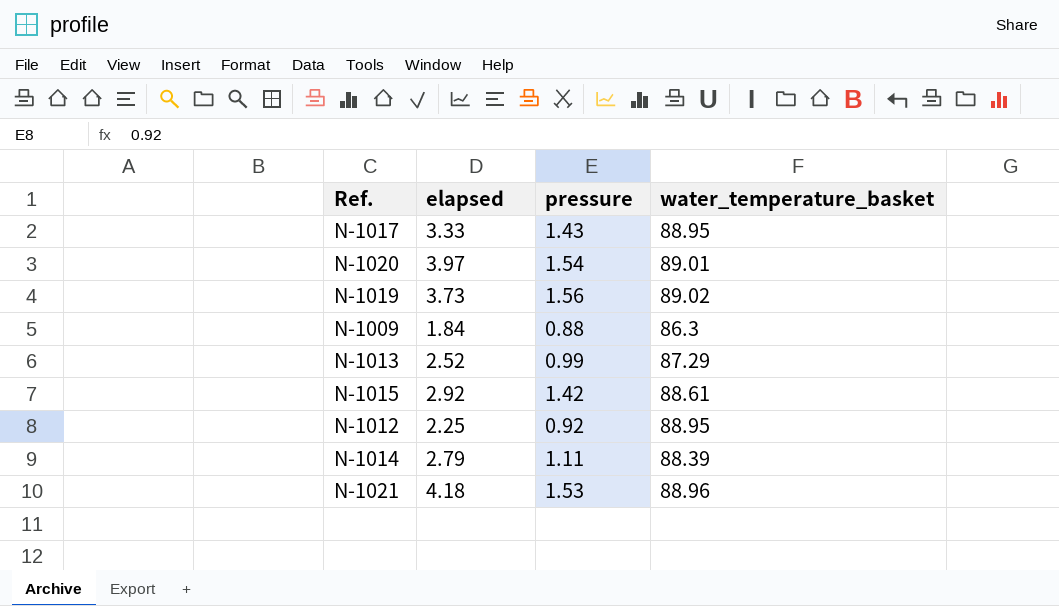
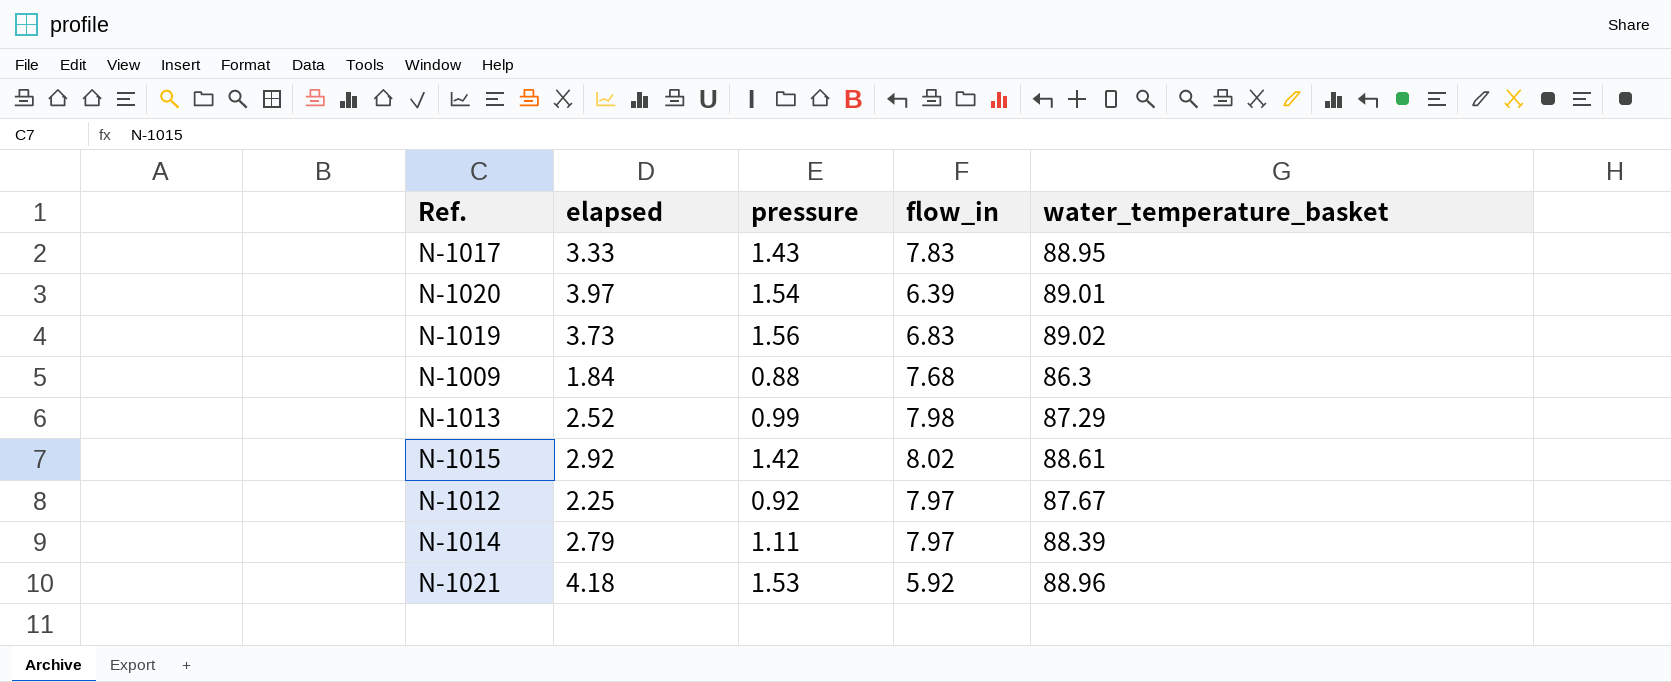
column flow_in | position: none -> 4
N-1012 | water_temperature_basket: 88.95 -> 87.67

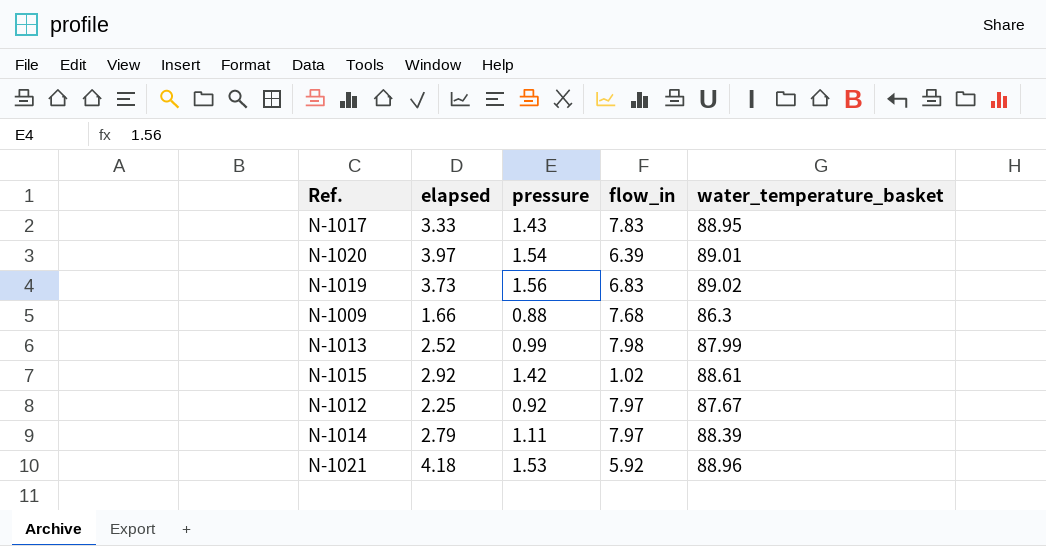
N-1009 | elapsed: 1.84 -> 1.66
N-1013 | water_temperature_basket: 87.29 -> 87.99
N-1015 | flow_in: 8.02 -> 1.02

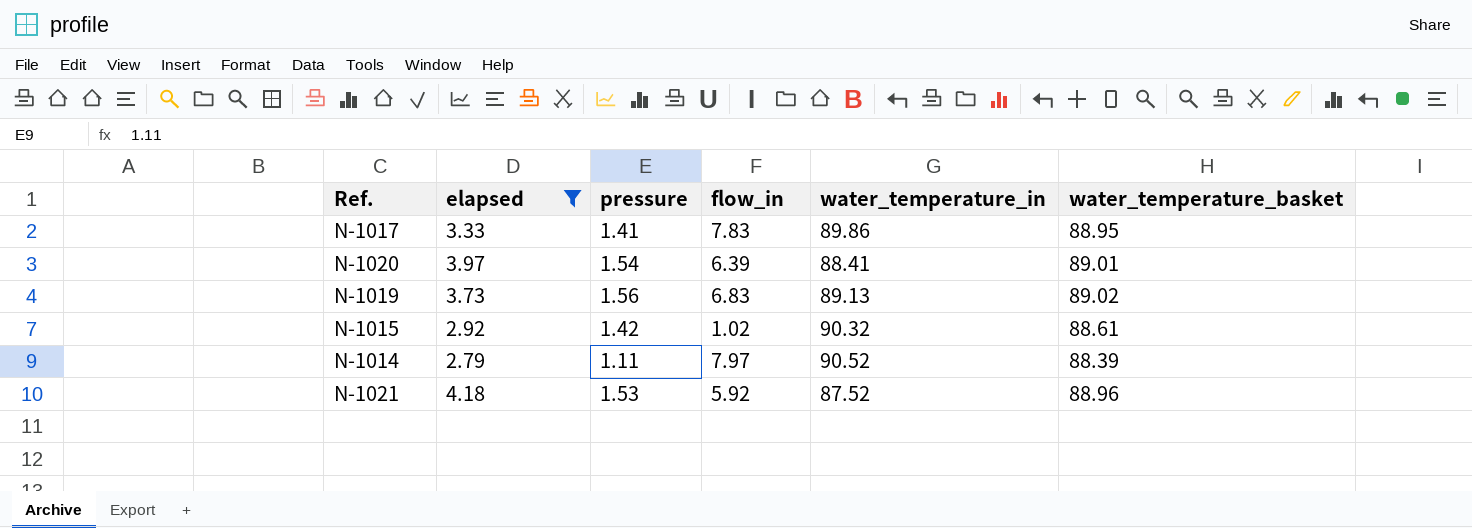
filter: none -> elapsed >= 2.79
column water_temperature_in | position: none -> 5
N-1017 | pressure: 1.43 -> 1.41

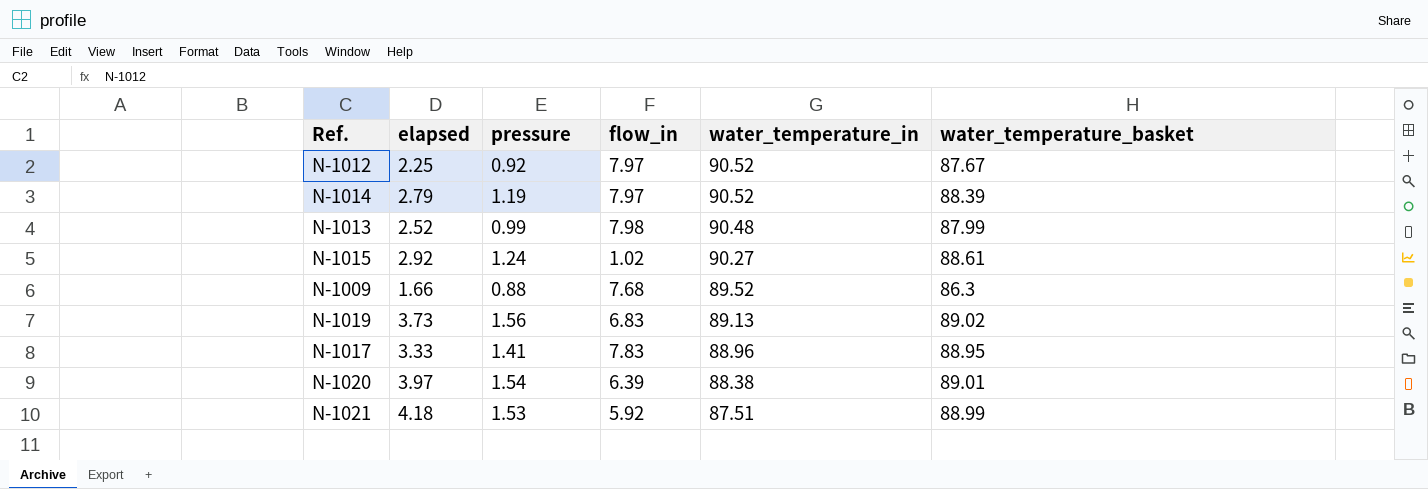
filter: elapsed >= 2.79 -> none
row order: none -> water_temperature_in descending
N-1014 | pressure: 1.11 -> 1.19
N-1015 | pressure: 1.42 -> 1.24
N-1015 | water_temperature_in: 90.32 -> 90.27
N-1017 | water_temperature_in: 89.86 -> 88.96
N-1020 | water_temperature_in: 88.41 -> 88.38
N-1021 | water_temperature_in: 87.52 -> 87.51
N-1021 | water_temperature_basket: 88.96 -> 88.99

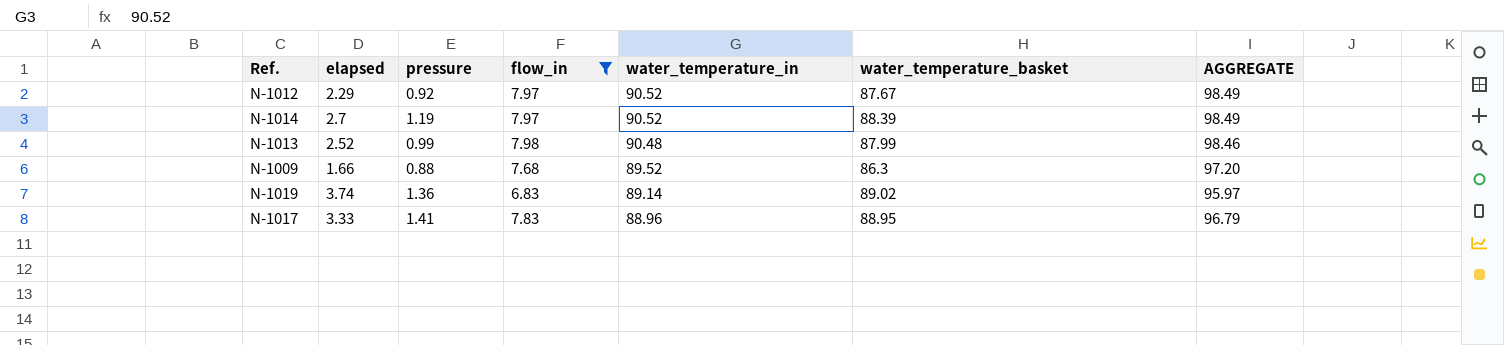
filter: none -> flow_in >= 6.83
column AGGREGATE | formula: none -> [flow_in] + [water_temperature_in]
N-1012 | elapsed: 2.25 -> 2.29
N-1014 | elapsed: 2.79 -> 2.7
N-1019 | elapsed: 3.73 -> 3.74
N-1019 | pressure: 1.56 -> 1.36
N-1019 | water_temperature_in: 89.13 -> 89.14

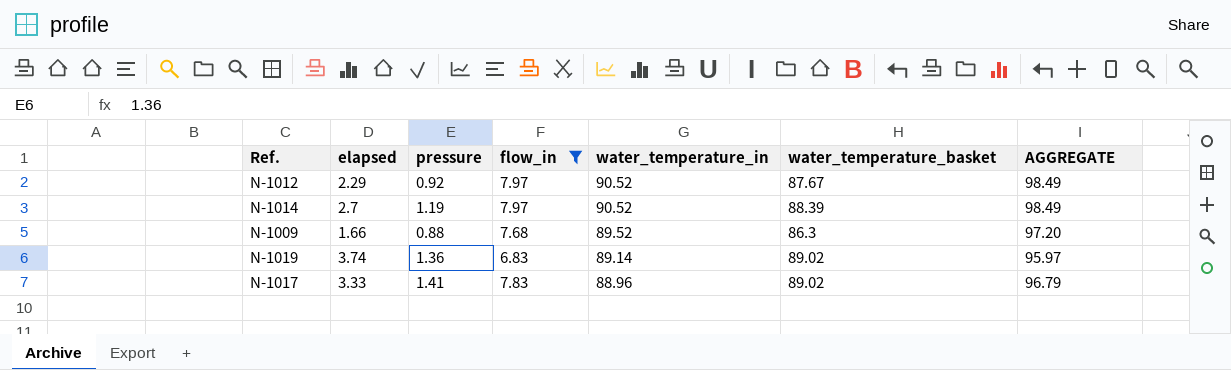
row N-1013: 2.52 | 0.99 | 7.98 | 90.48 | 87.99 | 98.46 -> none
N-1017 | water_temperature_basket: 88.95 -> 89.02

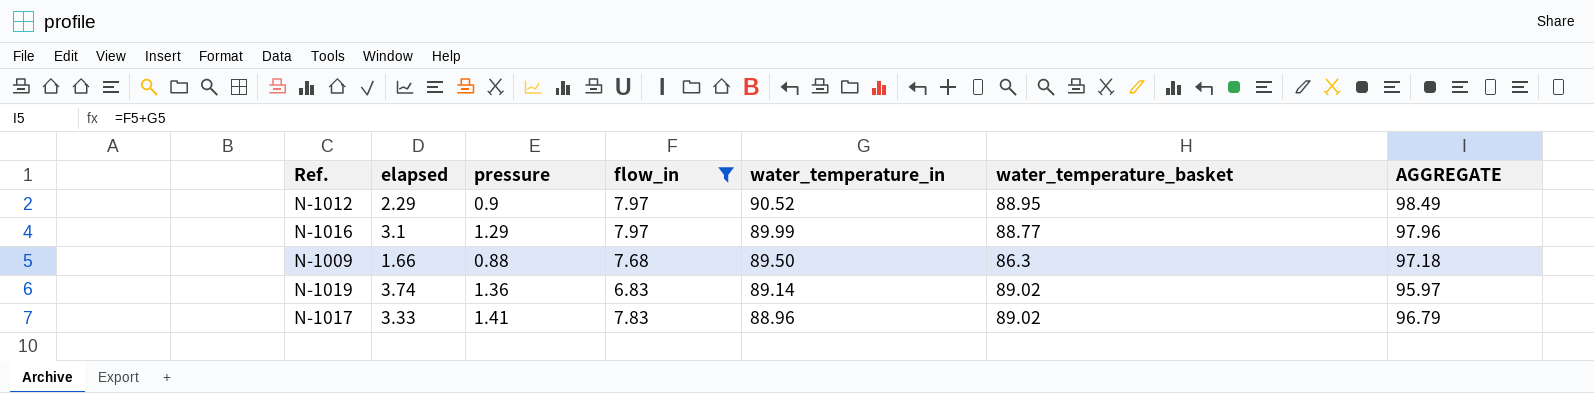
row N-1014: 2.7 | 1.19 | 7.97 | 90.52 | 88.39 | 98.49 -> none
N-1012 | pressure: 0.92 -> 0.9
N-1012 | water_temperature_basket: 87.67 -> 88.95
row N-1016: none -> 3.1 | 1.29 | 7.97 | 89.99 | 88.77 | 97.96
N-1009 | water_temperature_in: 89.52 -> 89.50
N-1009 | AGGREGATE: 97.20 -> 97.18

